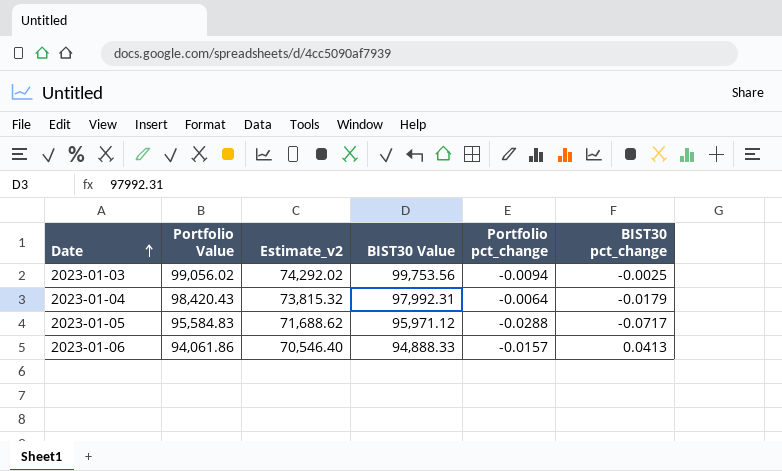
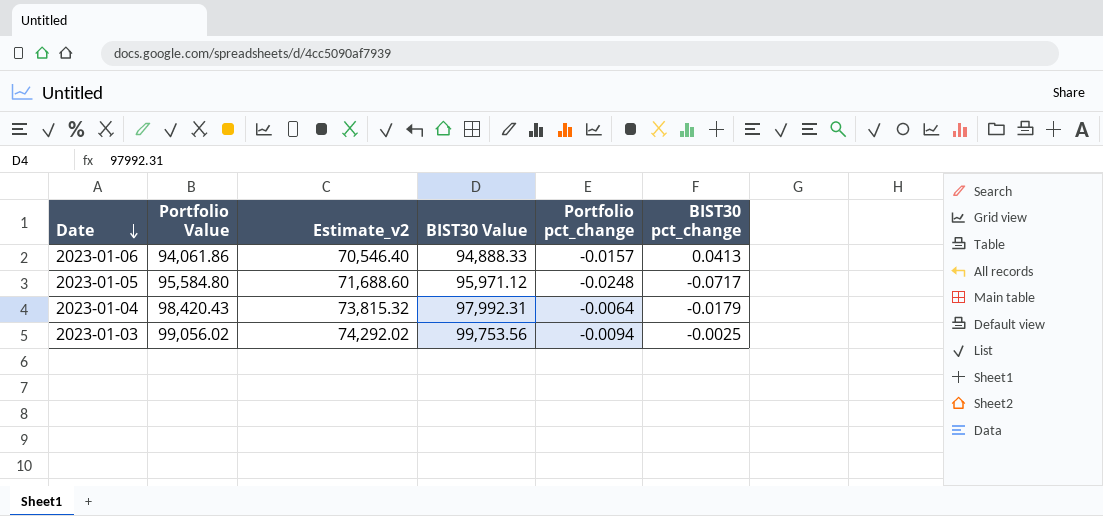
row order: Date ascending -> Date descending
2023-01-05 | Portfolio Value: 95,584.83 -> 95,584.80
2023-01-05 | Estimate_v2: 71,688.62 -> 71,688.60
2023-01-05 | Portfolio pct_change: -0.0288 -> -0.0248

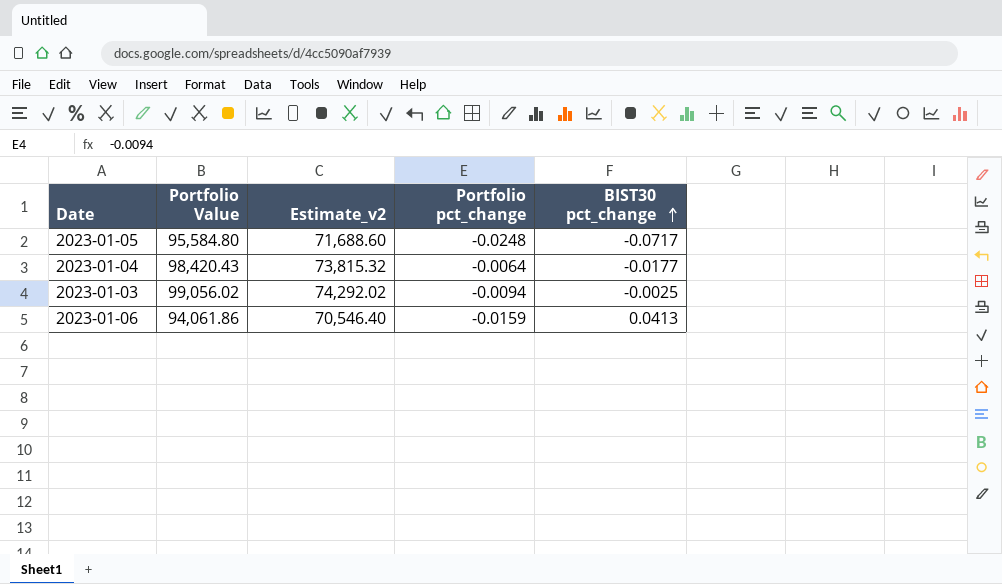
row order: Date descending -> BIST30 pct_change ascending
column BIST30 Value | position: 4 -> none
2023-01-04 | BIST30 pct_change: -0.0179 -> -0.0177
2023-01-06 | Portfolio pct_change: -0.0157 -> -0.0159

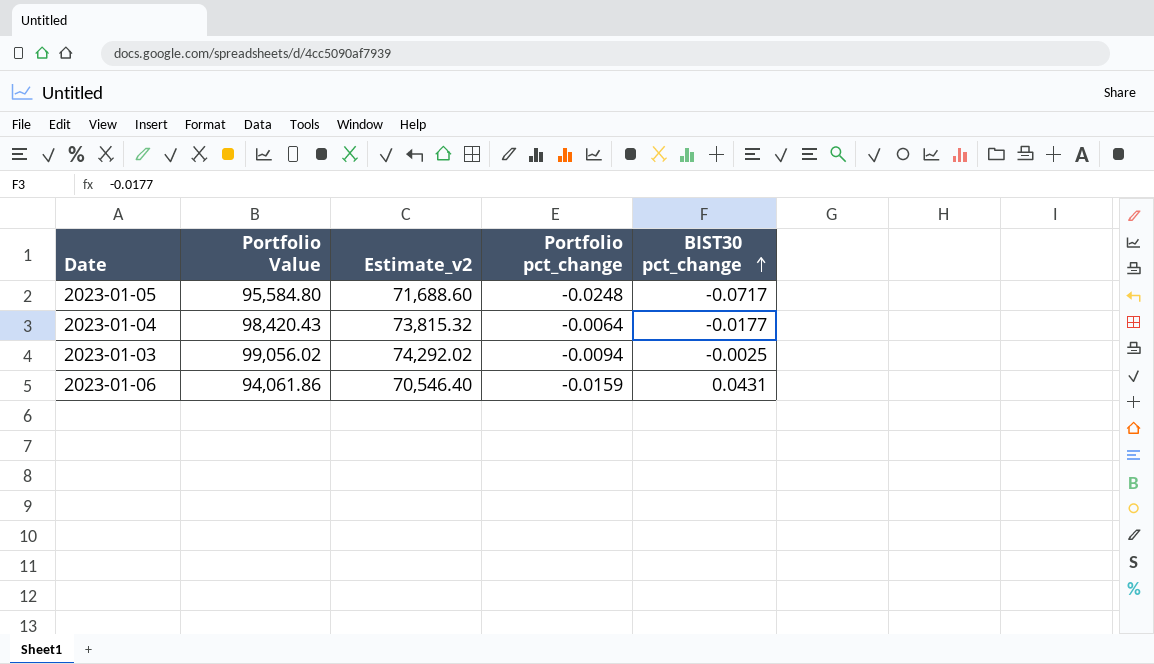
2023-01-06 | BIST30 pct_change: 0.0413 -> 0.0431

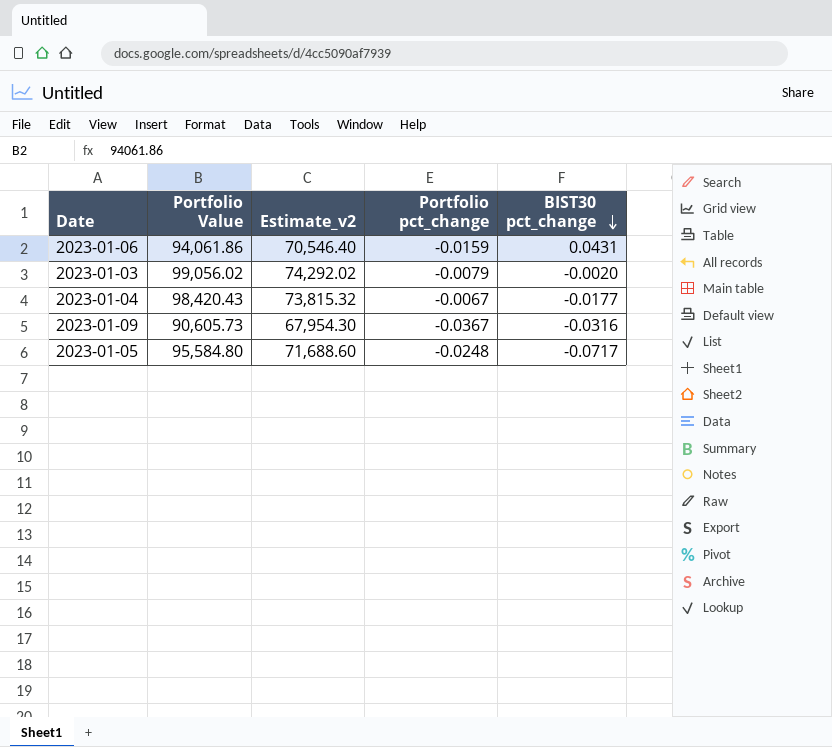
row order: BIST30 pct_change ascending -> BIST30 pct_change descending
2023-01-03 | Portfolio pct_change: -0.0094 -> -0.0079
2023-01-03 | BIST30 pct_change: -0.0025 -> -0.0020
2023-01-04 | Portfolio pct_change: -0.0064 -> -0.0067
row 2023-01-09: none -> 90,605.73 | 67,954.30 | -0.0367 | -0.0316

